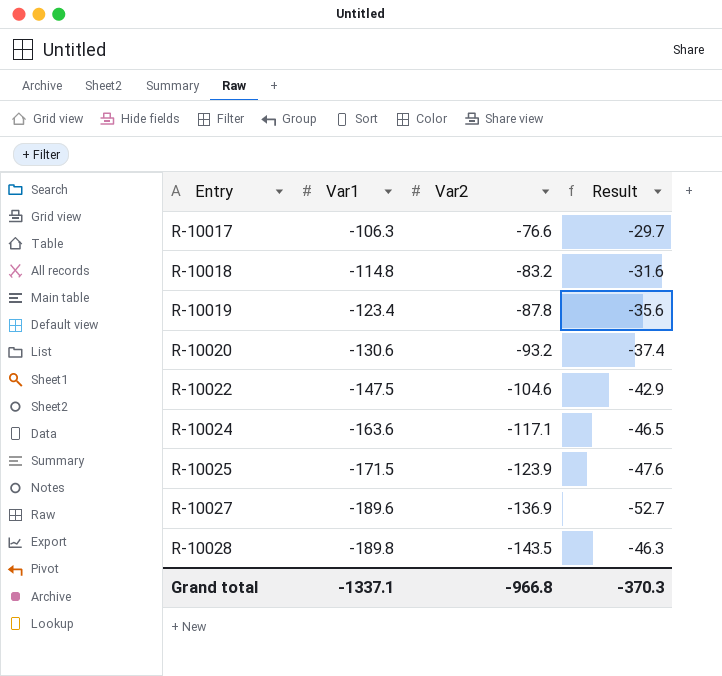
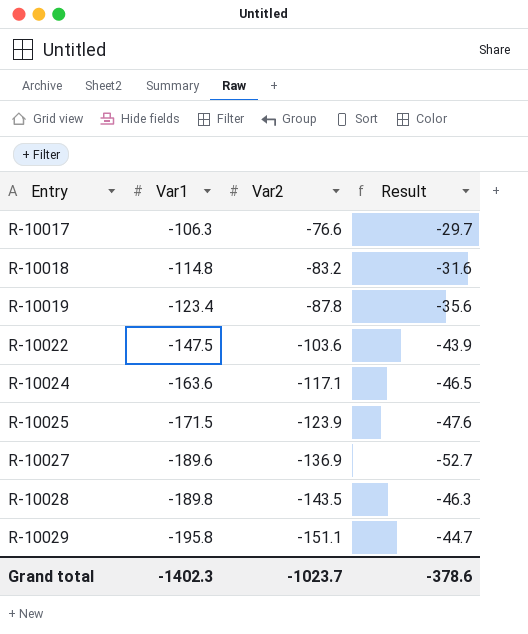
row R-10020: -130.6 | -93.2 | -37.4 -> none
R-10022 | Var2: -104.6 -> -103.6
R-10022 | Result: -42.9 -> -43.9
row R-10029: none -> -195.8 | -151.1 | -44.7
Grand total | Var1: -1337.1 -> -1402.3
Grand total | Var2: -966.8 -> -1023.7
Grand total | Result: -370.3 -> -378.6

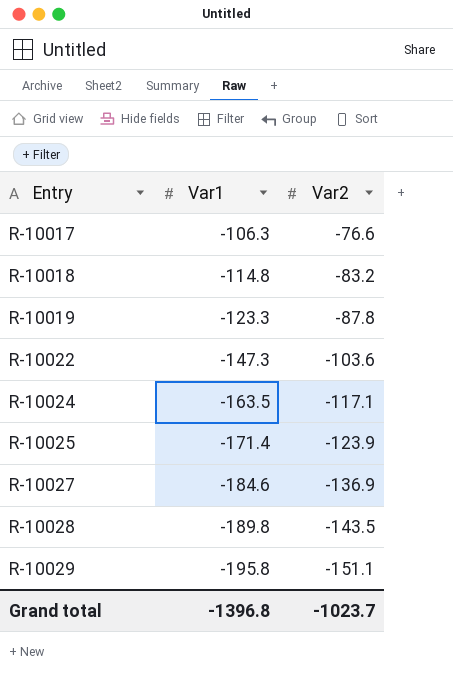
column Result | formula: [Var1] - [Var2] -> none
R-10019 | Var1: -123.4 -> -123.3
R-10022 | Var1: -147.5 -> -147.3
R-10024 | Var1: -163.6 -> -163.5
R-10025 | Var1: -171.5 -> -171.4
R-10027 | Var1: -189.6 -> -184.6
Grand total | Var1: -1402.3 -> -1396.8

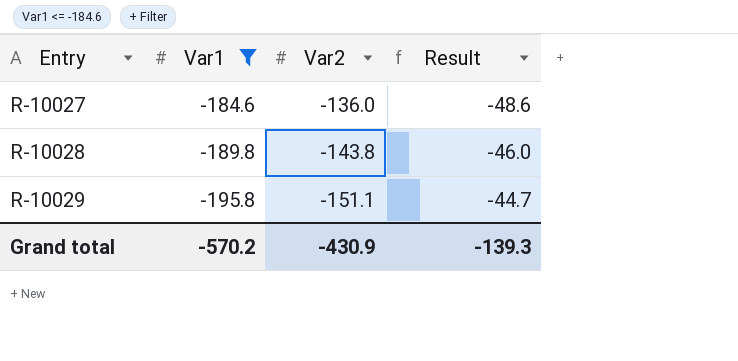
filter: none -> Var1 <= -184.6
column Result | formula: none -> [Var1] - [Var2]
R-10027 | Var2: -136.9 -> -136.0
R-10028 | Var2: -143.5 -> -143.8
Grand total | Var1: -1396.8 -> -570.2
Grand total | Var2: -1023.7 -> -430.9

